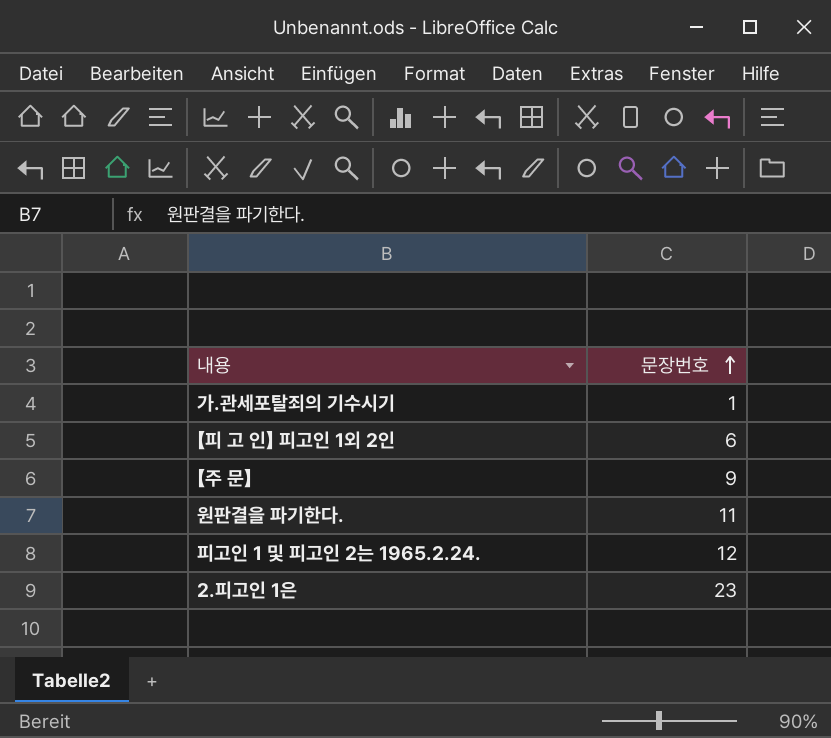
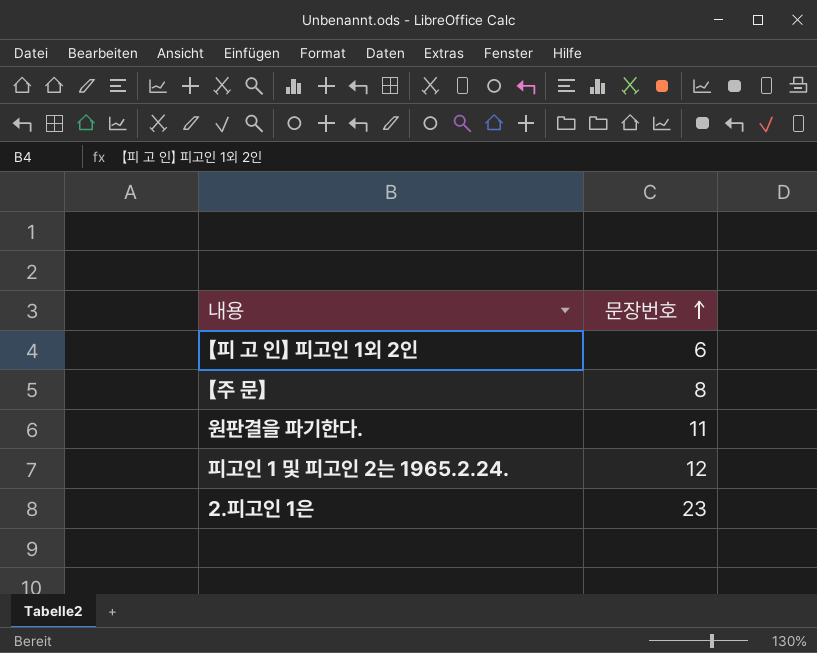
row 가.관세포탈죄의 기수시기: 1 -> none
【주 문】 | 문장번호: 9 -> 8

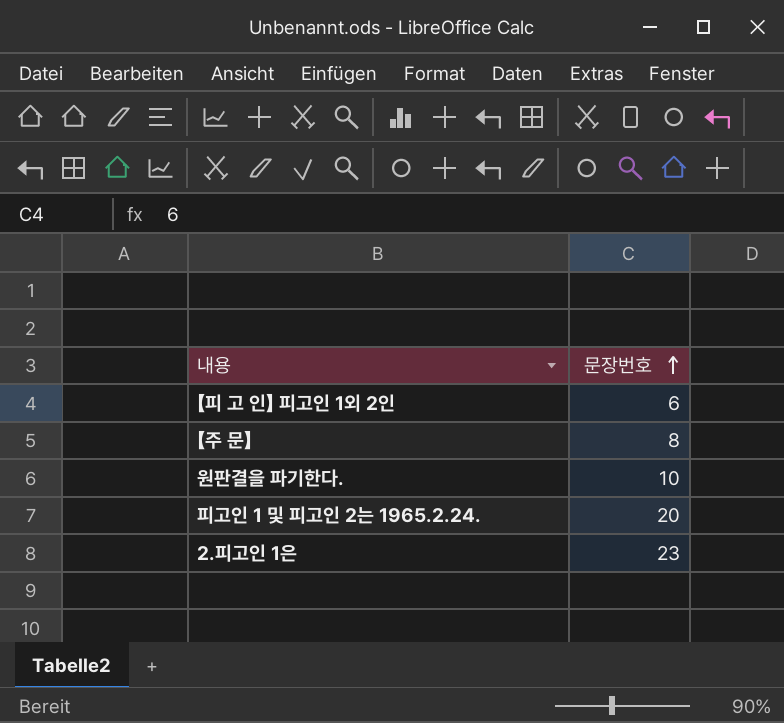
원판결을 파기한다. | 문장번호: 11 -> 10
피고인 1 및 피고인 2는 1965.2.24. | 문장번호: 12 -> 20

